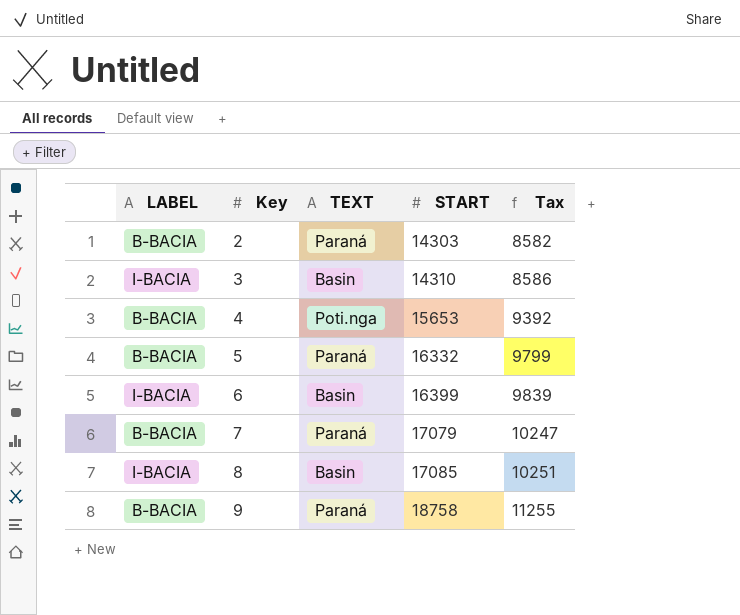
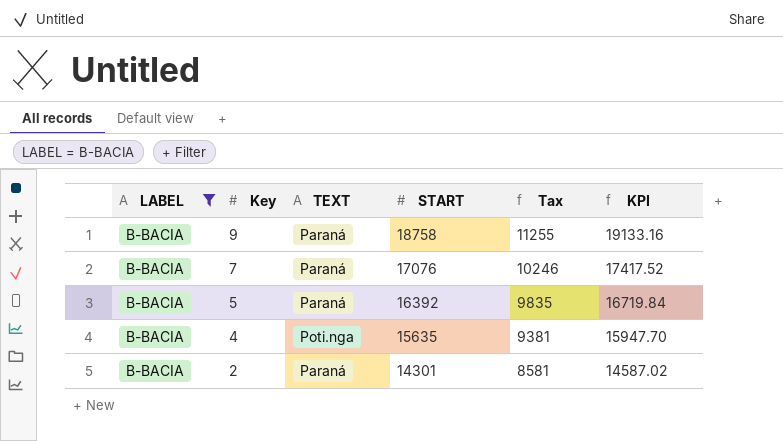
filter: none -> LABEL = B-BACIA
row order: Key ascending -> Key descending
column KPI | formula: none -> [START] * 1.02
7 | START: 17079 -> 17076
7 | Tax: 10247 -> 10246
5 | START: 16332 -> 16392
5 | Tax: 9799 -> 9835
4 | START: 15653 -> 15635
4 | Tax: 9392 -> 9381
2 | START: 14303 -> 14301
2 | Tax: 8582 -> 8581

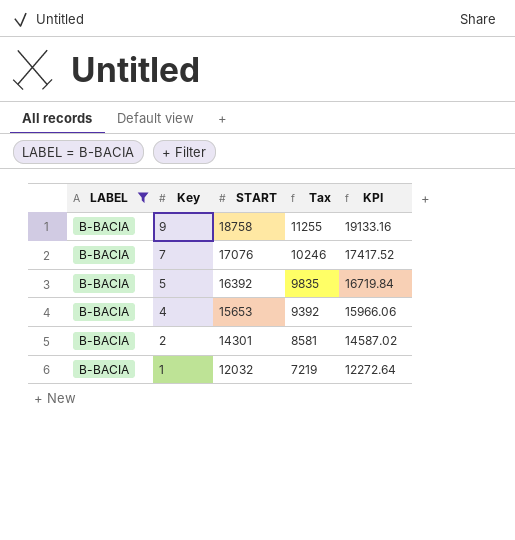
column TEXT | position: 3 -> none
4 | START: 15635 -> 15653
4 | Tax: 9381 -> 9392
4 | KPI: 15947.70 -> 15966.06
row 1: none -> B-BACIA | 12032 | 7219 | 12272.64

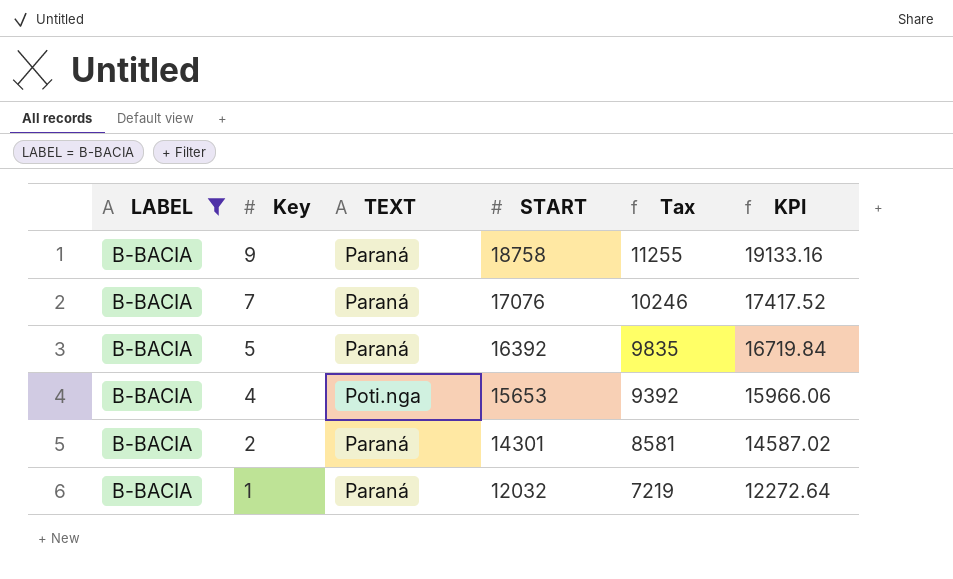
column TEXT | position: none -> 3

